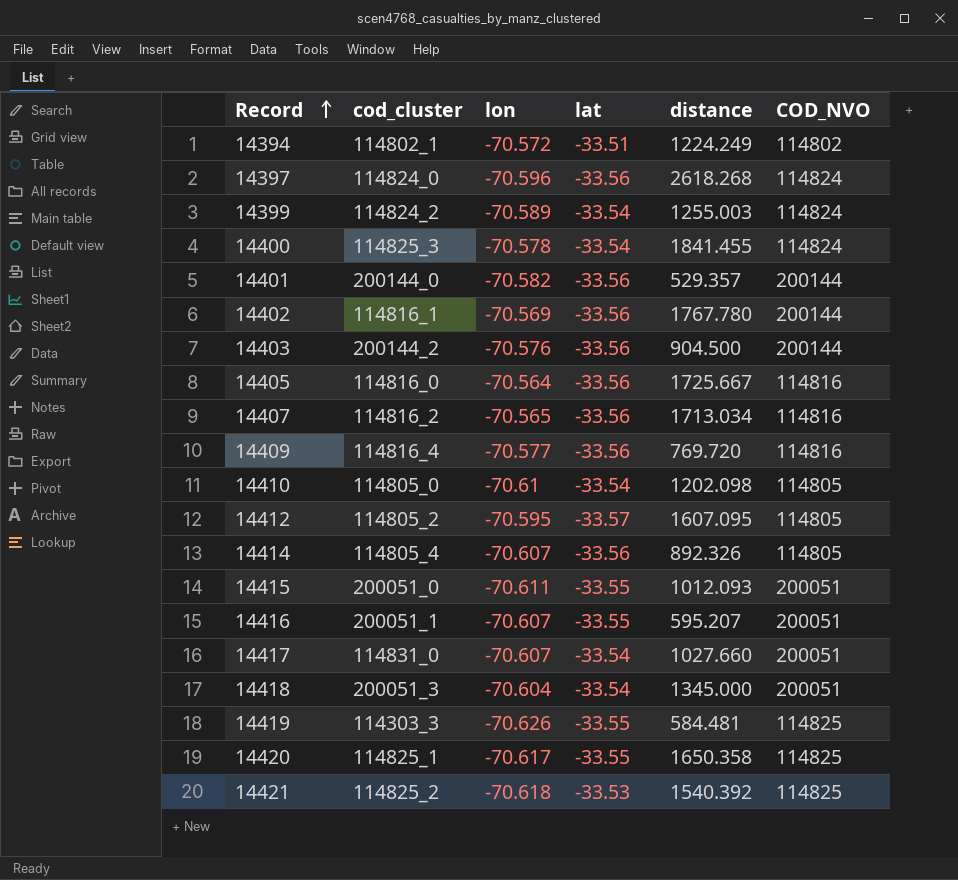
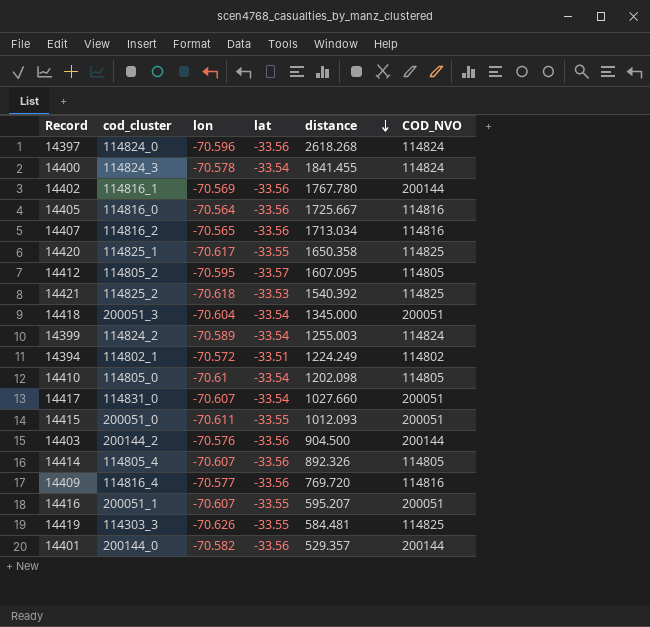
row order: Record ascending -> distance descending
14400 | cod_cluster: 114825_3 -> 114824_3

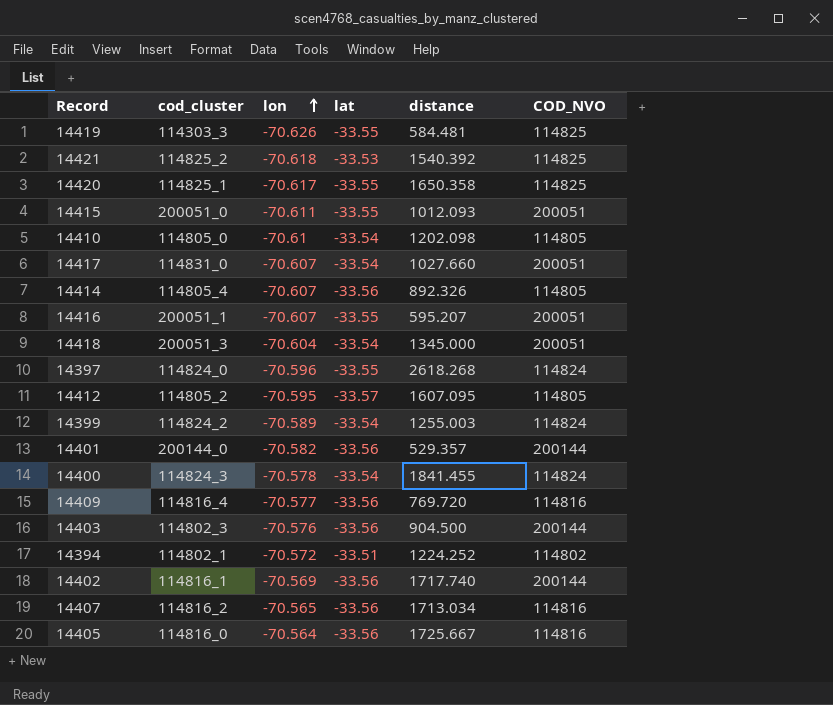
row order: distance descending -> lon ascending
14397 | lat: -33.56 -> -33.55
14403 | cod_cluster: 200144_2 -> 114802_3
14394 | distance: 1224.249 -> 1224.252
14402 | distance: 1767.780 -> 1717.740

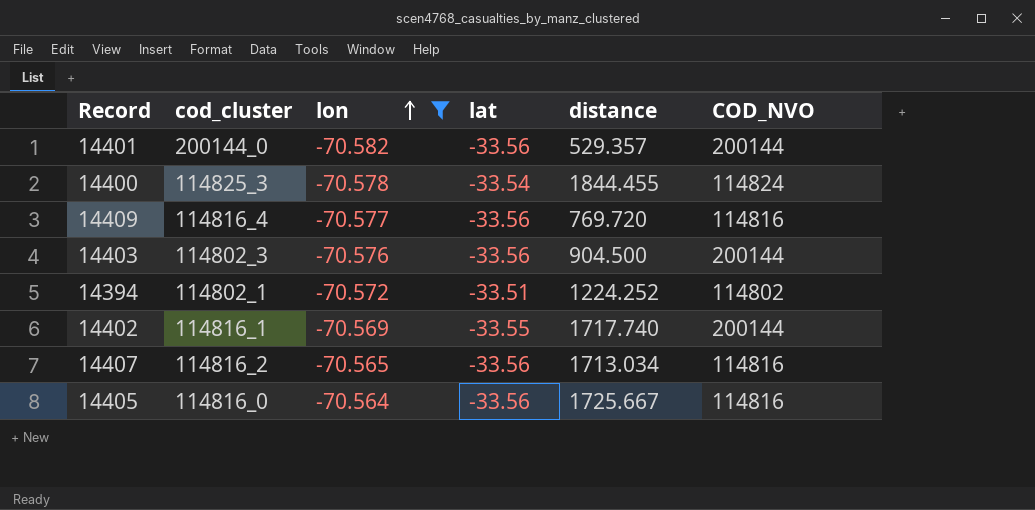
filter: none -> lon >= -70.582
14400 | cod_cluster: 114824_3 -> 114825_3
14400 | distance: 1841.455 -> 1844.455
14402 | lat: -33.56 -> -33.55

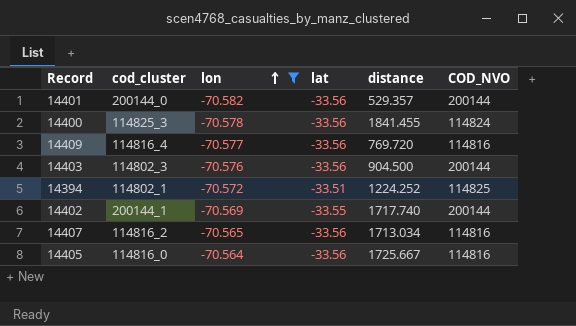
14400 | lat: -33.54 -> -33.56
14400 | distance: 1844.455 -> 1841.455
14394 | COD_NVO: 114802 -> 114825
14402 | cod_cluster: 114816_1 -> 200144_1

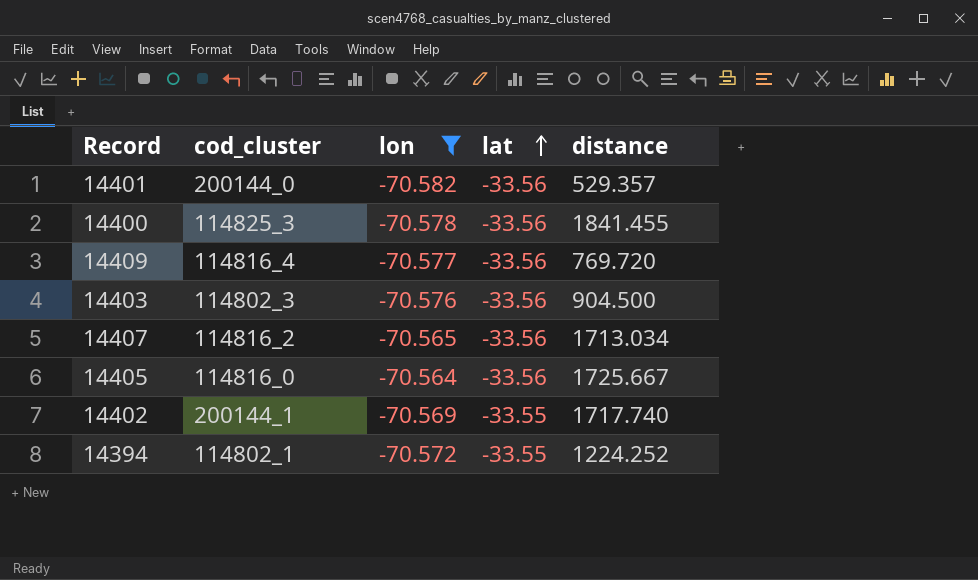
row order: lon ascending -> lat ascending
column COD_NVO | position: 6 -> none
14394 | lat: -33.51 -> -33.55

